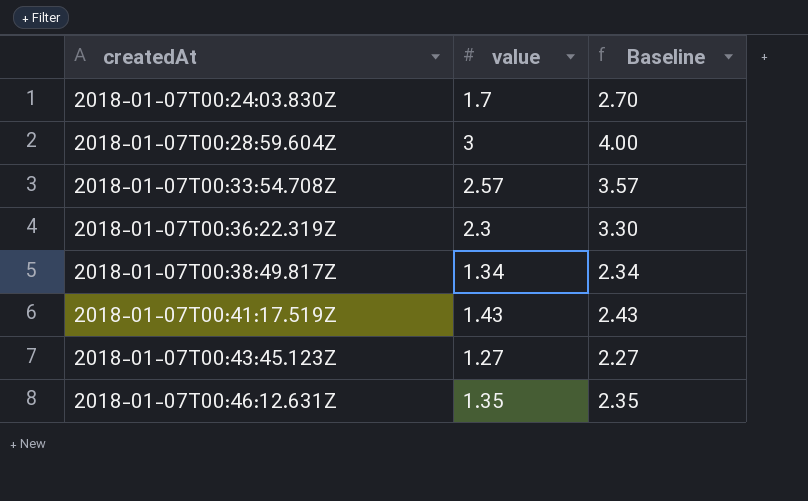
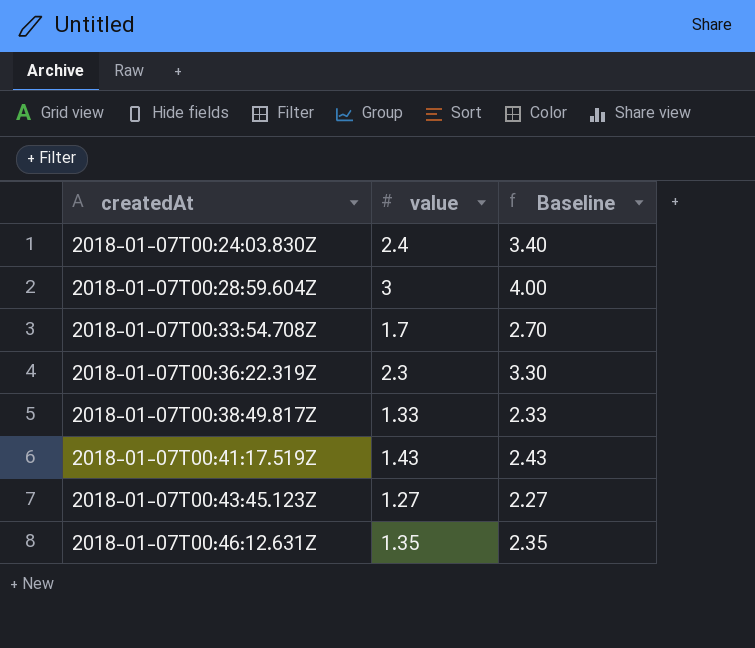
2018-01-07T00:24:03.830Z | value: 1.7 -> 2.4
2018-01-07T00:24:03.830Z | Baseline: 2.70 -> 3.40
2018-01-07T00:33:54.708Z | value: 2.57 -> 1.7
2018-01-07T00:33:54.708Z | Baseline: 3.57 -> 2.70
2018-01-07T00:38:49.817Z | value: 1.34 -> 1.33
2018-01-07T00:38:49.817Z | Baseline: 2.34 -> 2.33

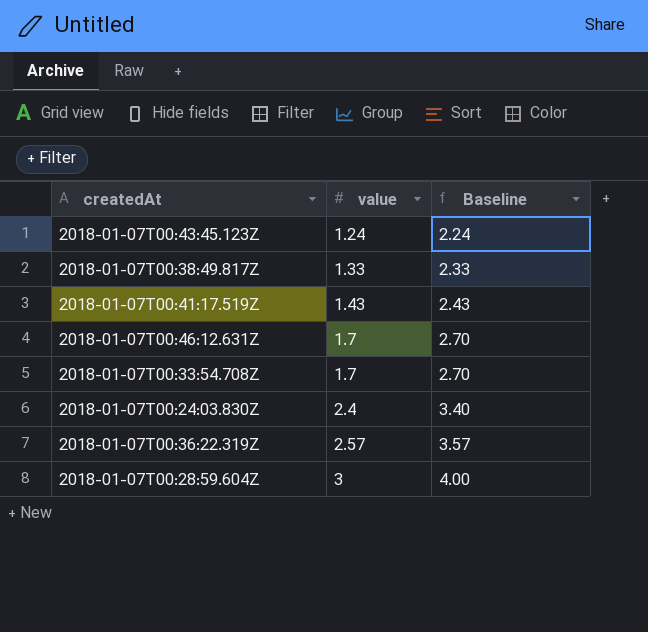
row order: createdAt ascending -> value ascending
2018-01-07T00:43:45.123Z | value: 1.27 -> 1.24
2018-01-07T00:43:45.123Z | Baseline: 2.27 -> 2.24
2018-01-07T00:46:12.631Z | value: 1.35 -> 1.7
2018-01-07T00:46:12.631Z | Baseline: 2.35 -> 2.70
2018-01-07T00:36:22.319Z | value: 2.3 -> 2.57
2018-01-07T00:36:22.319Z | Baseline: 3.30 -> 3.57

